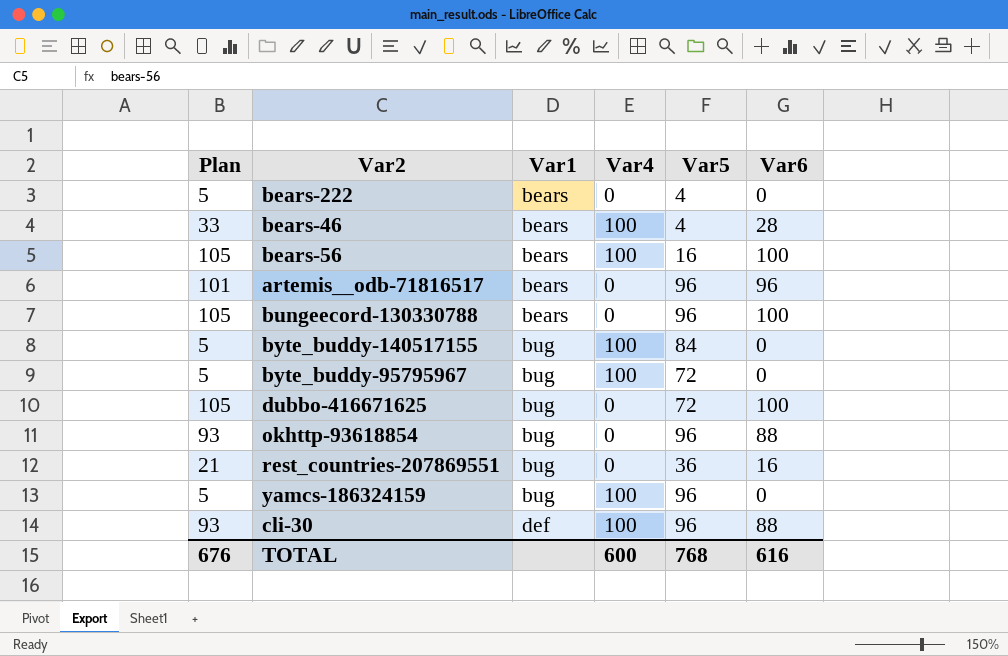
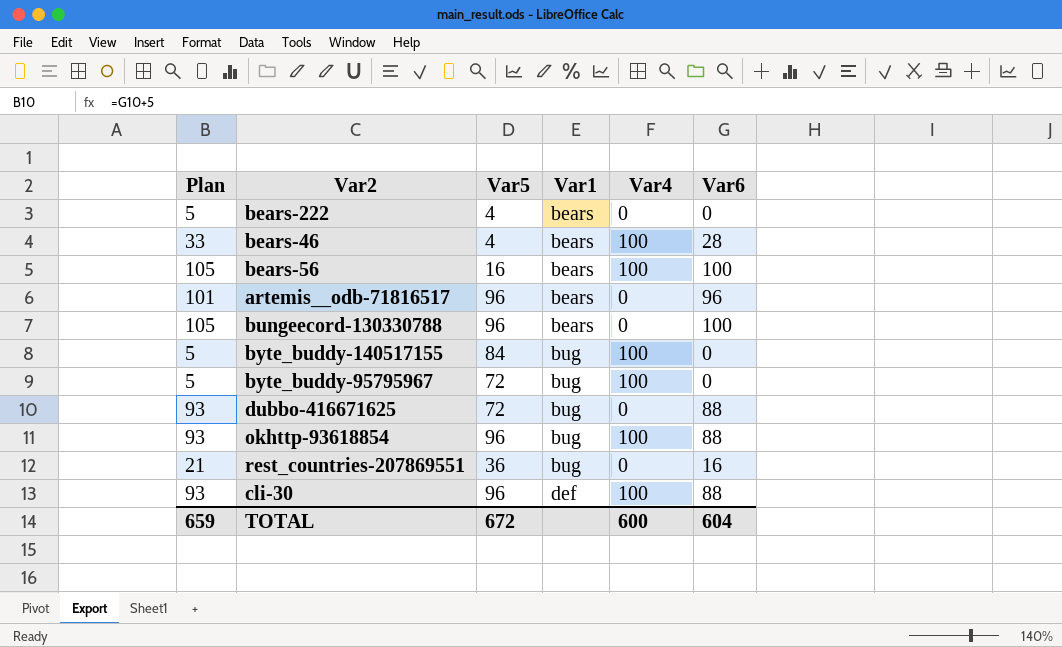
column Var5 | position: 5 -> 3
row yamcs-186324159: 5 | bug | 100 | 96 | 0 -> none
dubbo-416671625 | Plan: 105 -> 93
dubbo-416671625 | Var6: 100 -> 88
okhttp-93618854 | Var4: 0 -> 100
TOTAL | Plan: 676 -> 659
TOTAL | Var5: 768 -> 672
TOTAL | Var6: 616 -> 604

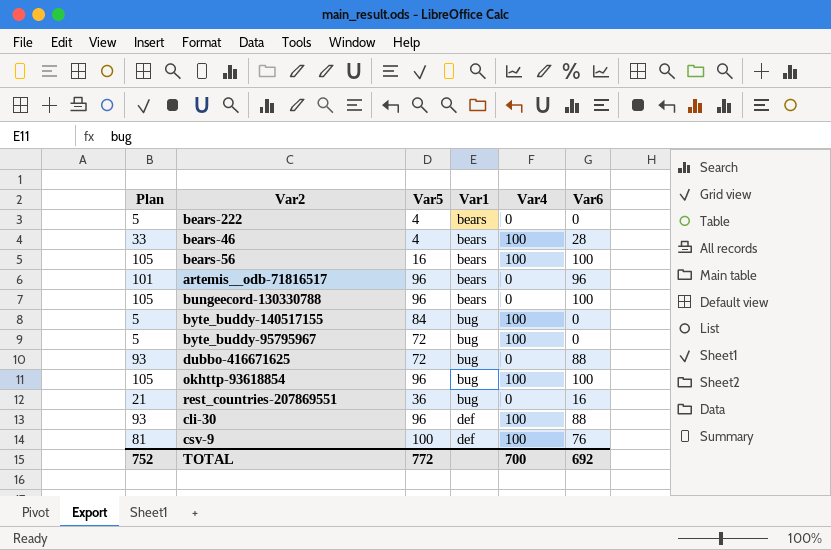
okhttp-93618854 | Plan: 93 -> 105
okhttp-93618854 | Var6: 88 -> 100
row csv-9: none -> 81 | 100 | def | 100 | 76
TOTAL | Plan: 659 -> 752
TOTAL | Var5: 672 -> 772
TOTAL | Var4: 600 -> 700
TOTAL | Var6: 604 -> 692

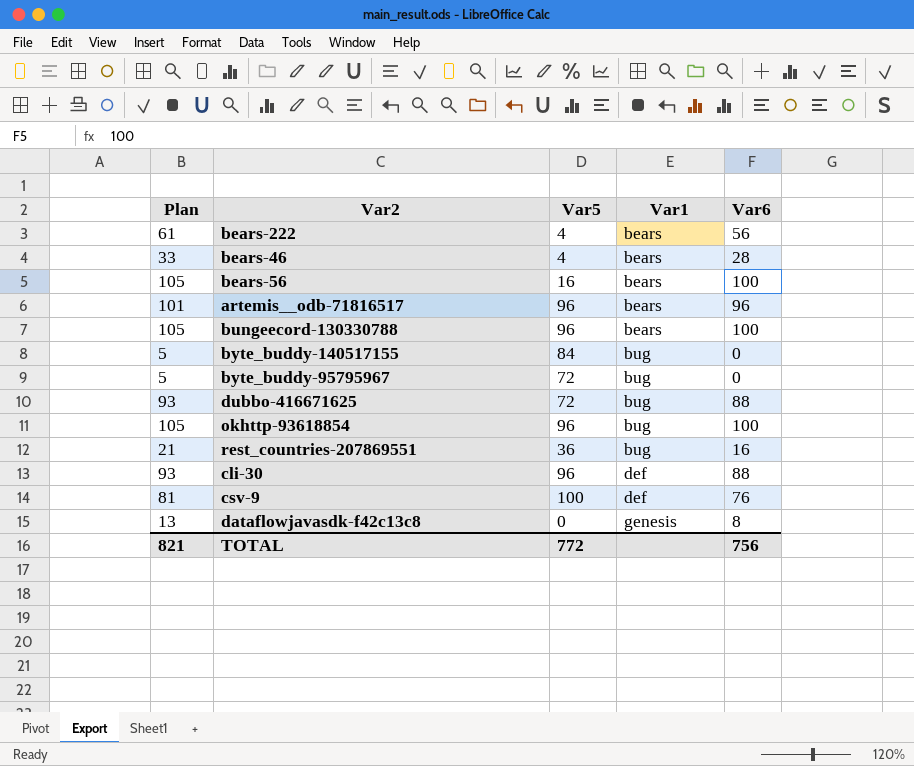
column Var4 | position: 5 -> none
bears-222 | Plan: 5 -> 61
bears-222 | Var6: 0 -> 56
row dataflowjavasdk-f42c13c8: none -> 13 | 0 | genesis | 8
TOTAL | Plan: 752 -> 821
TOTAL | Var6: 692 -> 756

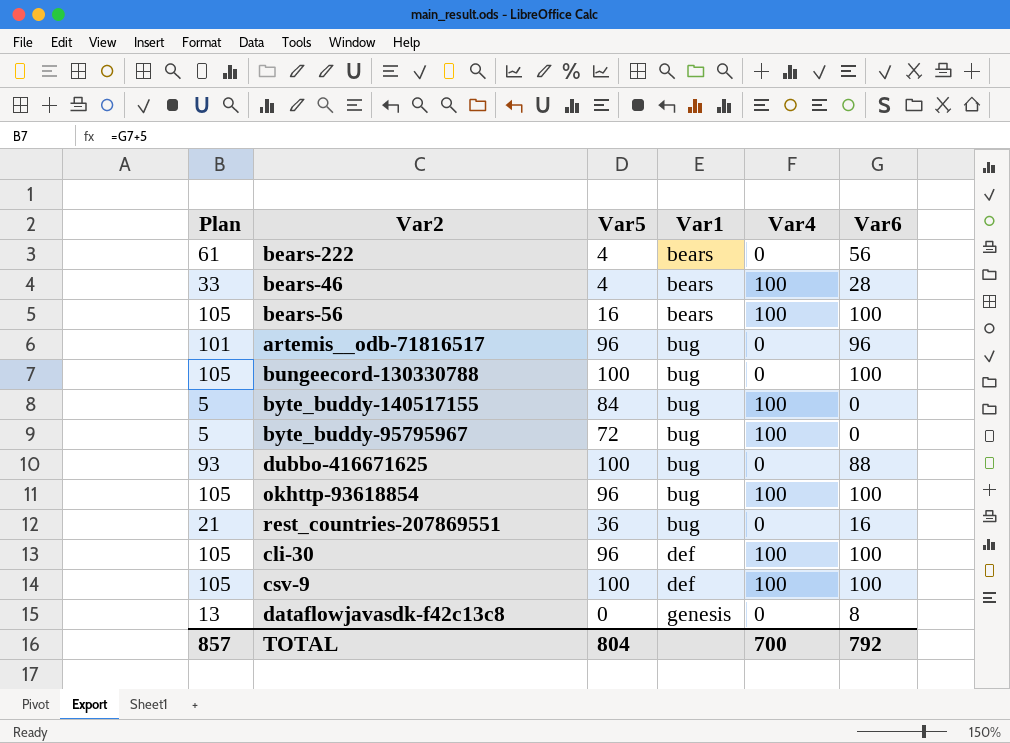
column Var4 | position: none -> 5
artemis__odb-71816517 | Var1: bears -> bug
bungeecord-130330788 | Var5: 96 -> 100
bungeecord-130330788 | Var1: bears -> bug
dubbo-416671625 | Var5: 72 -> 100
cli-30 | Plan: 93 -> 105
cli-30 | Var6: 88 -> 100
csv-9 | Plan: 81 -> 105
csv-9 | Var6: 76 -> 100
TOTAL | Plan: 821 -> 857
TOTAL | Var5: 772 -> 804
TOTAL | Var6: 756 -> 792

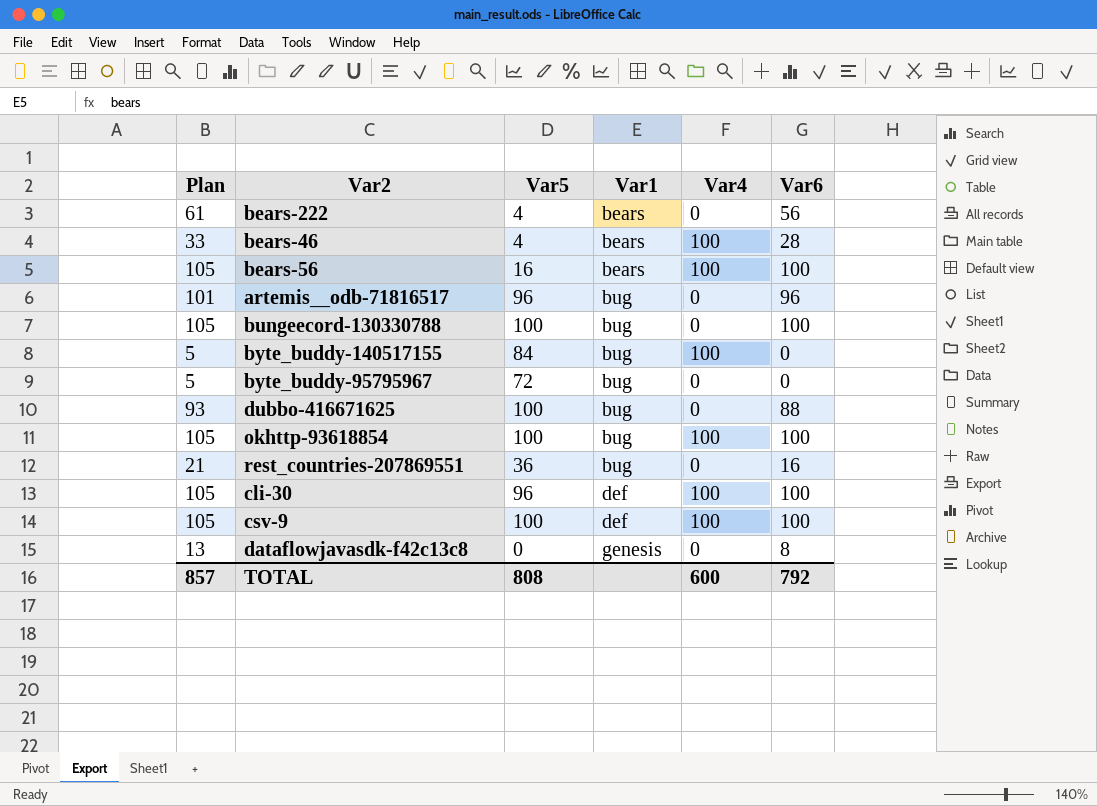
byte_buddy-95795967 | Var4: 100 -> 0
okhttp-93618854 | Var5: 96 -> 100
TOTAL | Var5: 804 -> 808
TOTAL | Var4: 700 -> 600

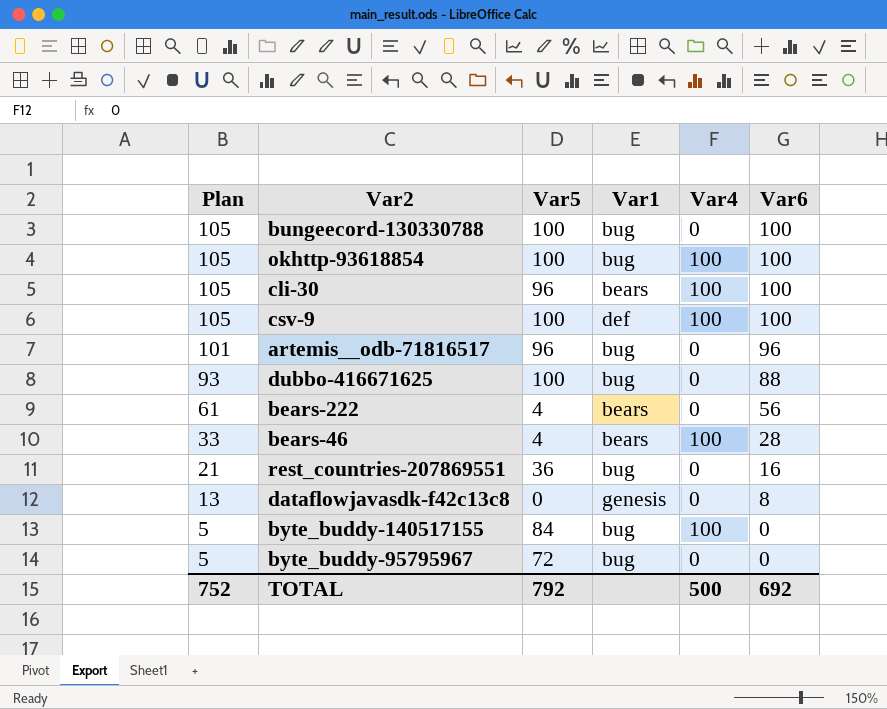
row order: Var1 ascending -> Plan descending
row bears-56: 105 | 16 | bears | 100 | 100 -> none
cli-30 | Var1: def -> bears
TOTAL | Plan: 857 -> 752
TOTAL | Var5: 808 -> 792
TOTAL | Var4: 600 -> 500
TOTAL | Var6: 792 -> 692

